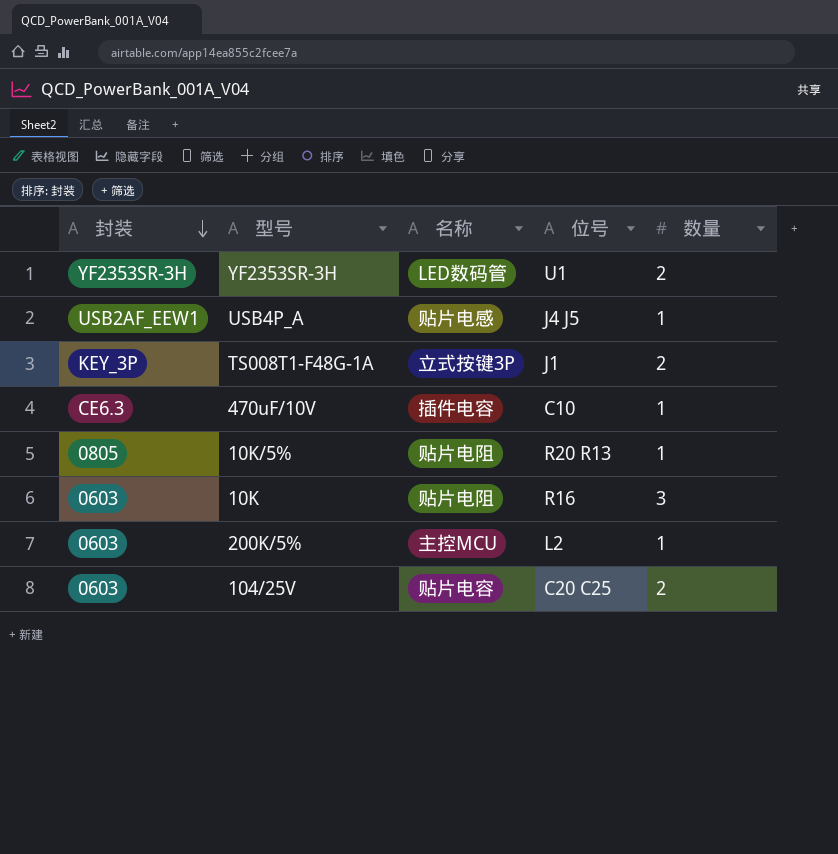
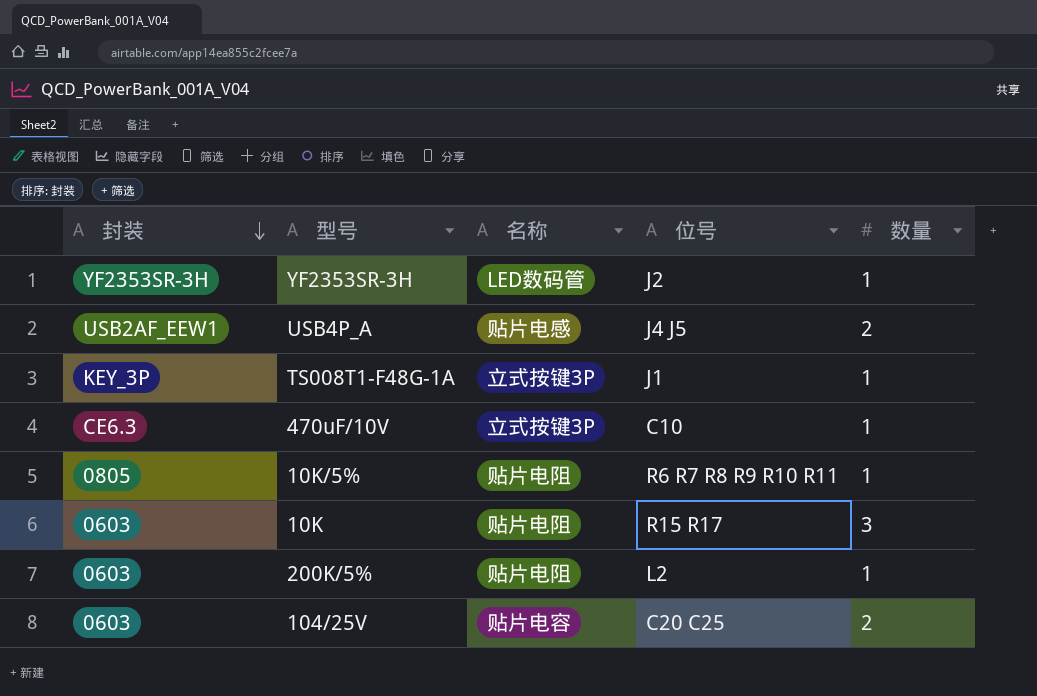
YF2353SR-3H | 位号: U1 -> J2
YF2353SR-3H | 数量: 2 -> 1
USB4P_A | 数量: 1 -> 2
TS008T1-F48G-1A | 数量: 2 -> 1
470uF/10V | 名称: 插件电容 -> 立式按键3P
10K/5% | 位号: R20 R13 -> R6 R7 R8 R9 R10 R11
10K | 位号: R16 -> R15 R17
200K/5% | 名称: 主控MCU -> 贴片电阻

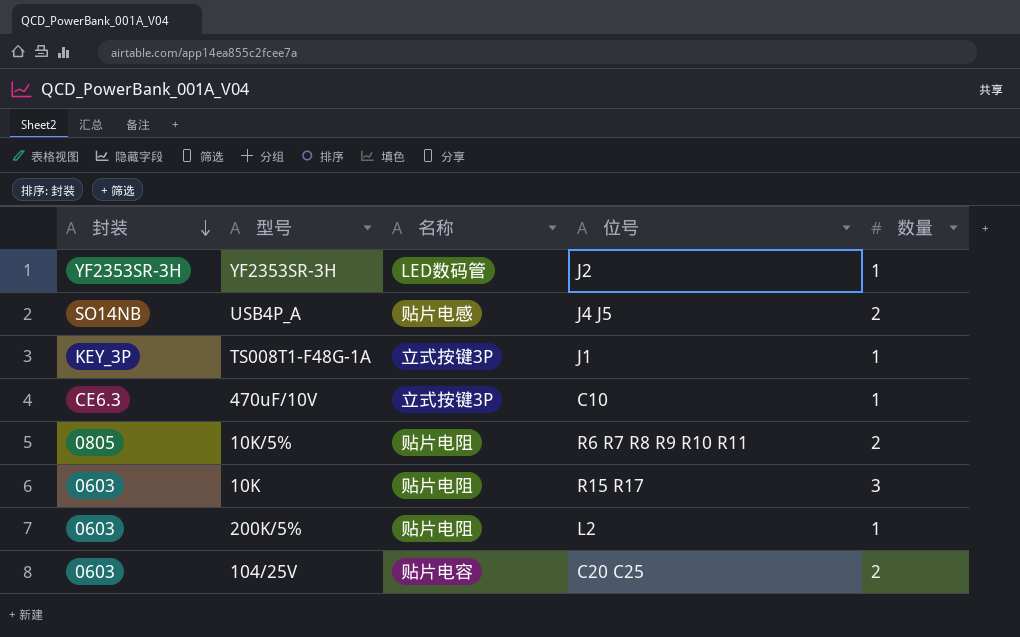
USB4P_A | 封装: USB2AF_EEW1 -> SO14NB
10K/5% | 数量: 1 -> 2

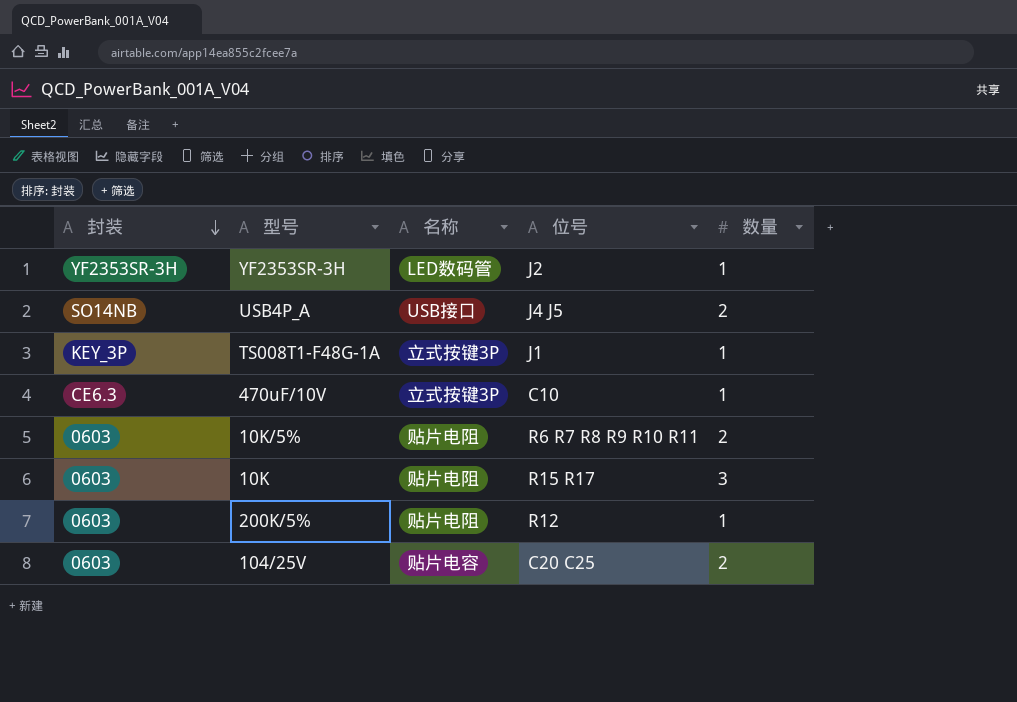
USB4P_A | 名称: 贴片电感 -> USB接口
10K/5% | 封装: 0805 -> 0603
200K/5% | 位号: L2 -> R12

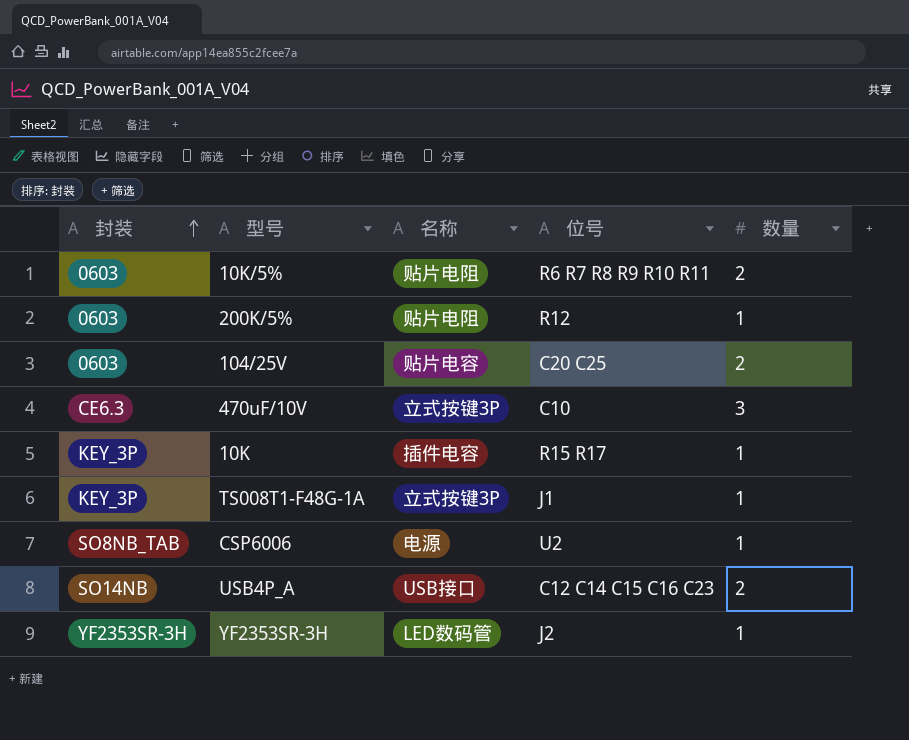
row order: 封装 descending -> 封装 ascending
470uF/10V | 数量: 1 -> 3
10K | 封装: 0603 -> KEY_3P
10K | 名称: 贴片电阻 -> 插件电容
10K | 数量: 3 -> 1
row CSP6006: none -> SO8NB_TAB | 电源 | U2 | 1
USB4P_A | 位号: J4 J5 -> C12 C14 C15 C16 C23

